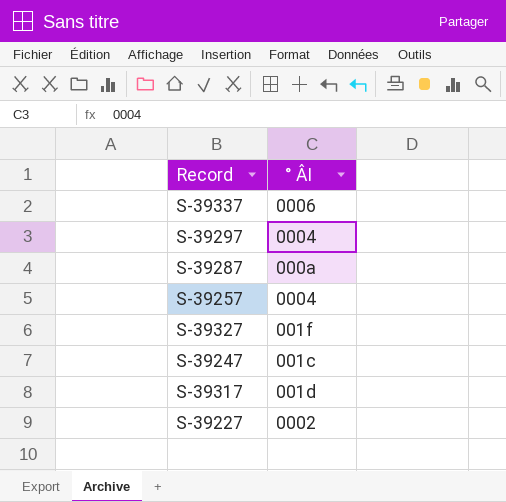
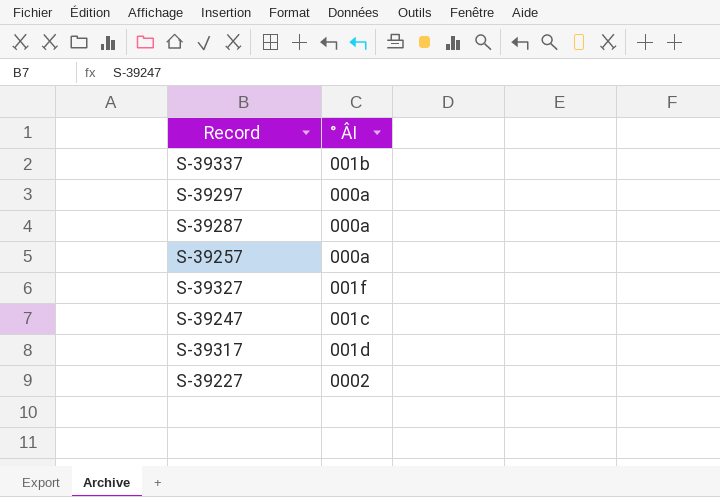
S-39337 | ° ÂI: 0006 -> 001b
S-39297 | ° ÂI: 0004 -> 000a
S-39257 | ° ÂI: 0004 -> 000a

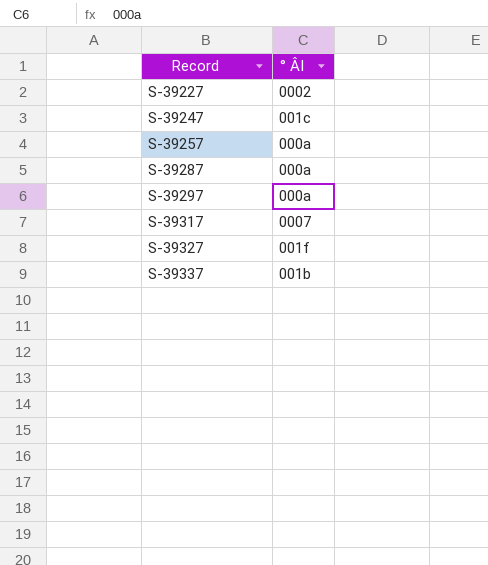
row order: none -> Record ascending
S-39317 | ° ÂI: 001d -> 0007

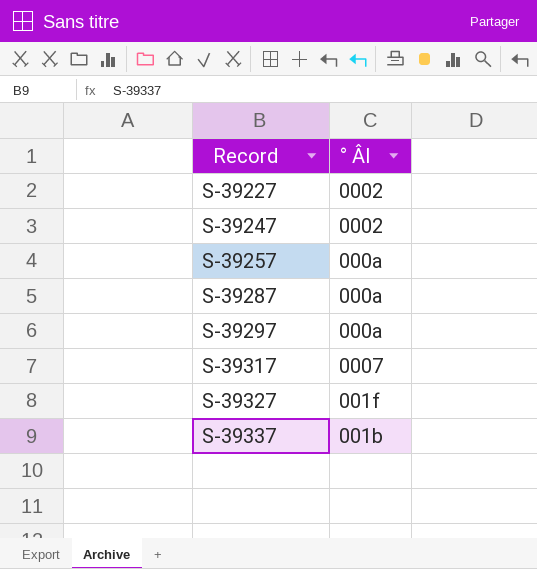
S-39247 | ° ÂI: 001c -> 0002

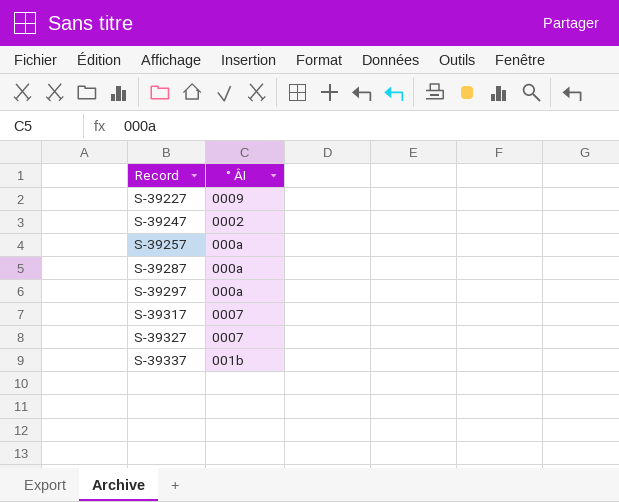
S-39227 | ° ÂI: 0002 -> 0009
S-39327 | ° ÂI: 001f -> 0007

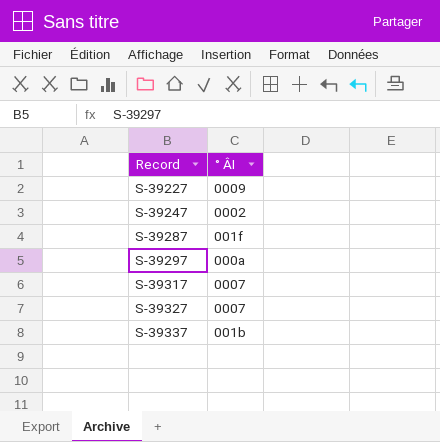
row S-39257: 000a -> none
S-39287 | ° ÂI: 000a -> 001f

